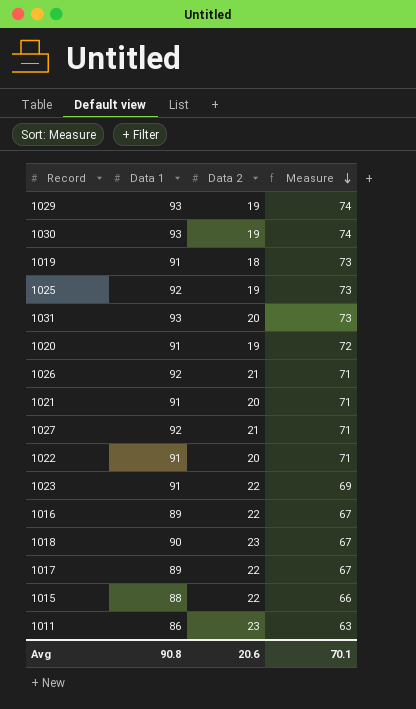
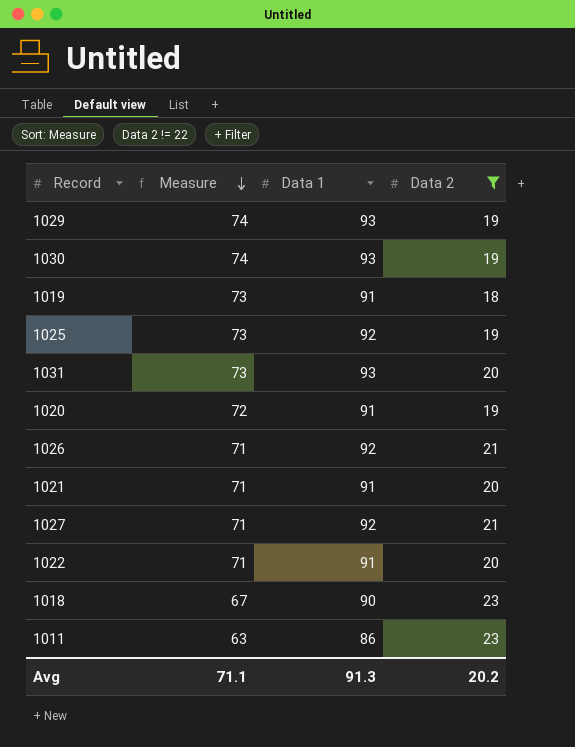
filter: none -> Data 2 != 22
column Measure | position: 4 -> 2
Avg | Measure: 70.1 -> 71.1
Avg | Data 1: 90.8 -> 91.3
Avg | Data 2: 20.6 -> 20.2

